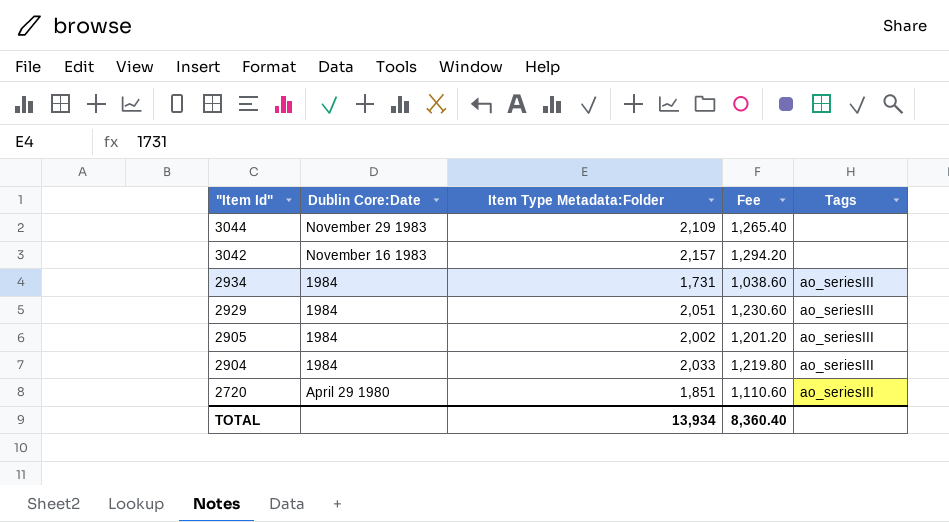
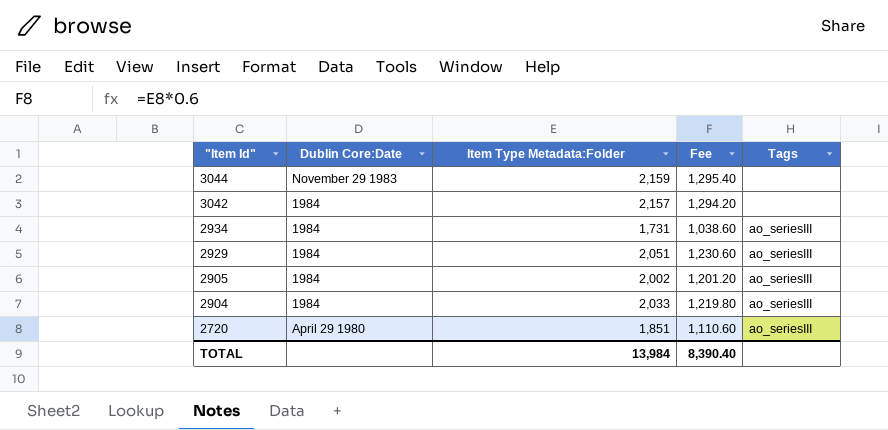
3044 | Item Type Metadata:Folder: 2,109 -> 2,159
3044 | Fee: 1,265.40 -> 1,295.40
3042 | Dublin Core:Date: November 16 1983 -> 1984
TOTAL | Item Type Metadata:Folder: 13,934 -> 13,984
TOTAL | Fee: 8,360.40 -> 8,390.40

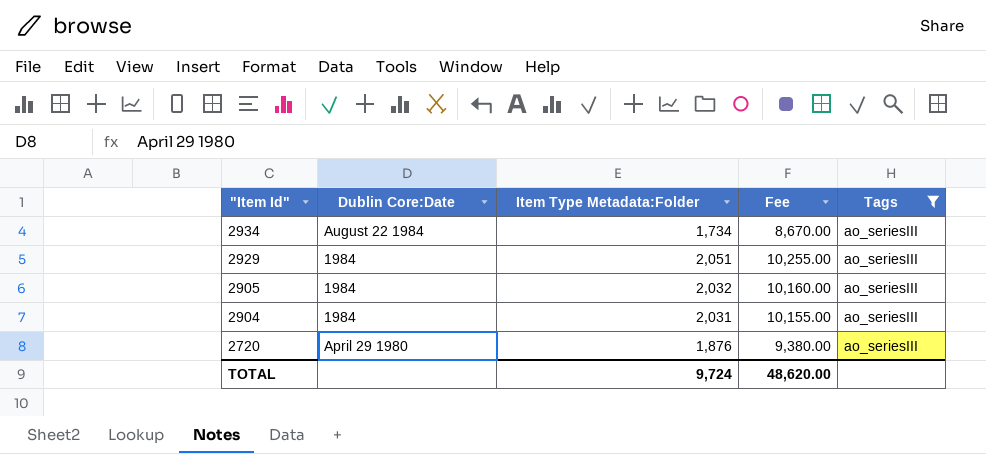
filter: none -> Tags = ao_seriesIII
column Fee | formula: [Item Type Metadata:Folder] * 0.6 -> [Item Type Metadata:Folder] * 5
2934 | Dublin Core:Date: 1984 -> August 22 1984
2934 | Item Type Metadata:Folder: 1,731 -> 1,734
2905 | Item Type Metadata:Folder: 2,002 -> 2,032
2904 | Item Type Metadata:Folder: 2,033 -> 2,031
2720 | Item Type Metadata:Folder: 1,851 -> 1,876
TOTAL | Item Type Metadata:Folder: 13,984 -> 9,724
TOTAL | Fee: 8,390.40 -> 48,620.00

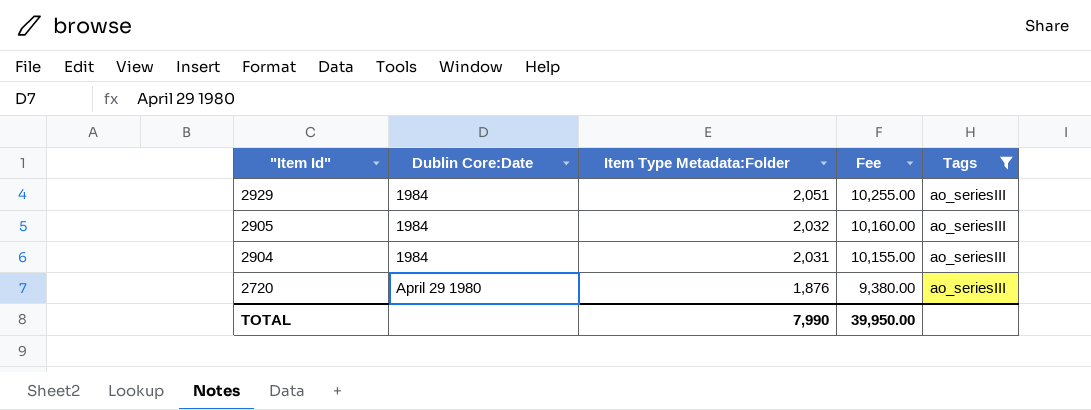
row 2934: August 22 1984 | 1,734 | 8,670.00 | ao_seriesIII -> none
TOTAL | Item Type Metadata:Folder: 9,724 -> 7,990
TOTAL | Fee: 48,620.00 -> 39,950.00

